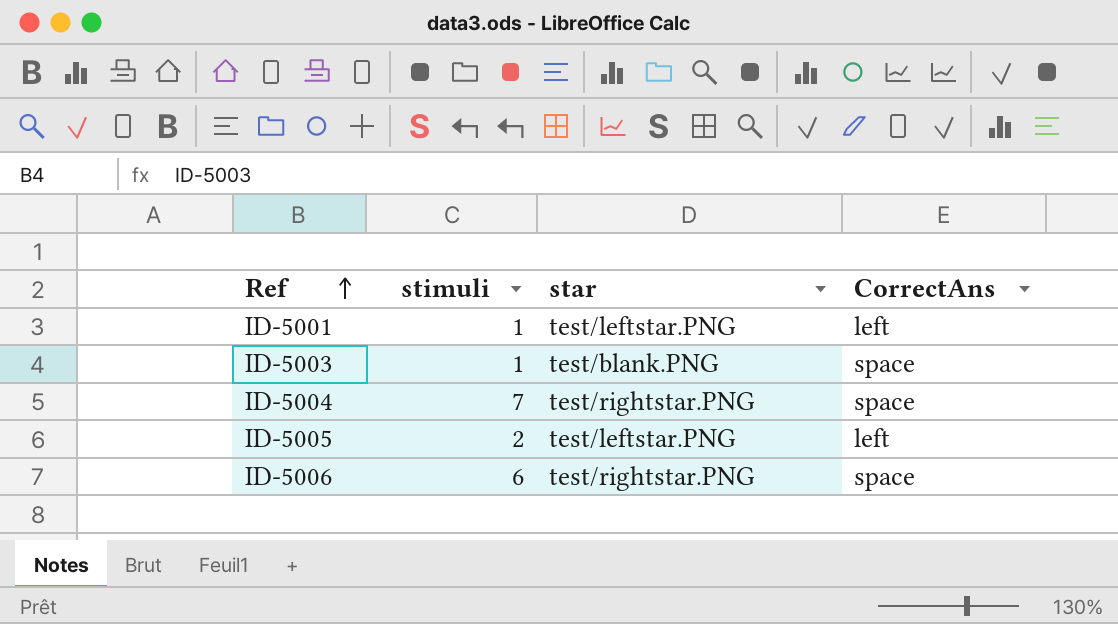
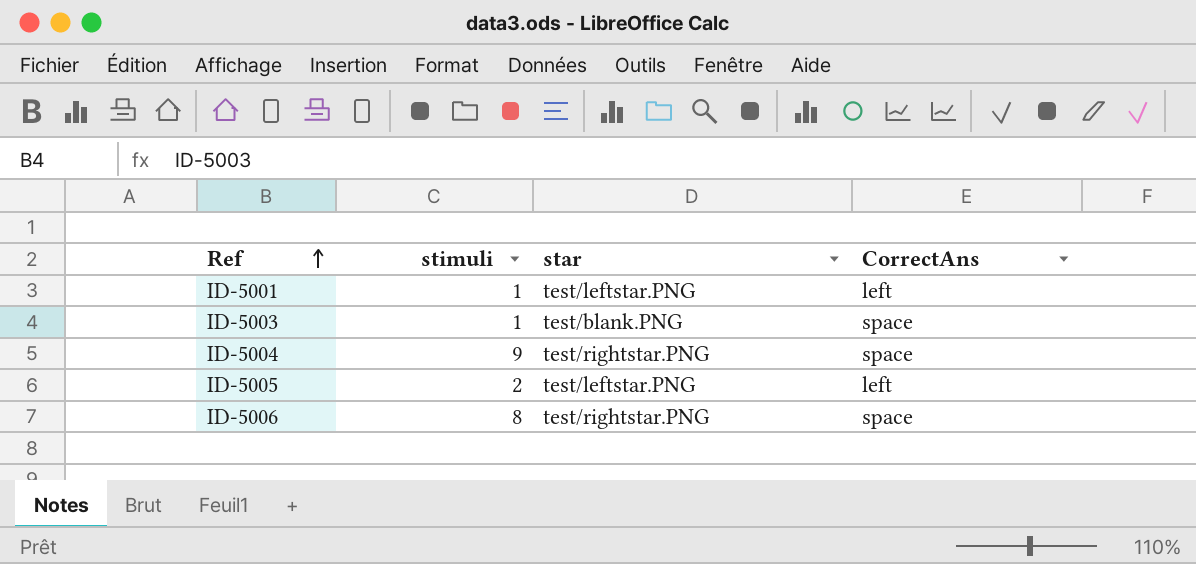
ID-5004 | stimuli: 7 -> 9
ID-5006 | stimuli: 6 -> 8

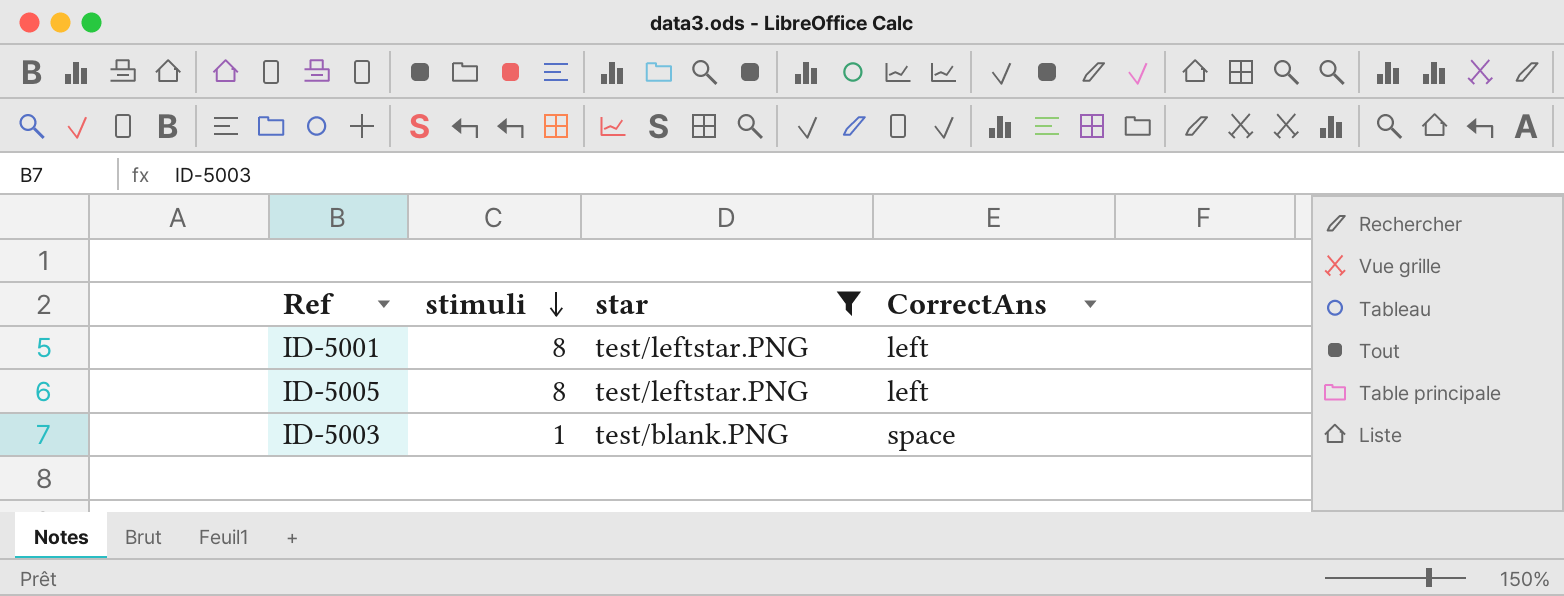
filter: none -> star != test/rightstar.PNG
row order: Ref ascending -> stimuli descending
ID-5001 | stimuli: 1 -> 8
ID-5005 | stimuli: 2 -> 8

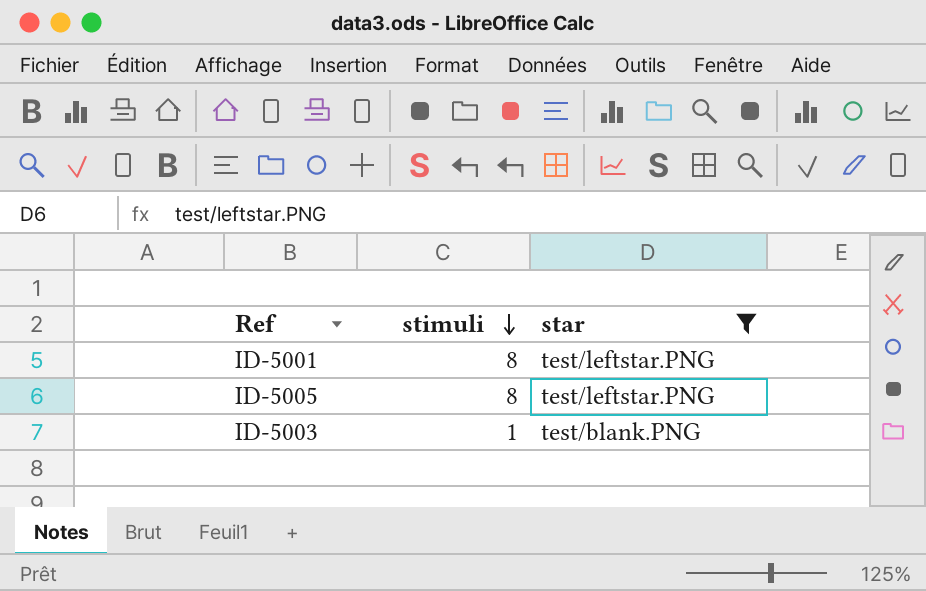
column CorrectAns | position: 4 -> none

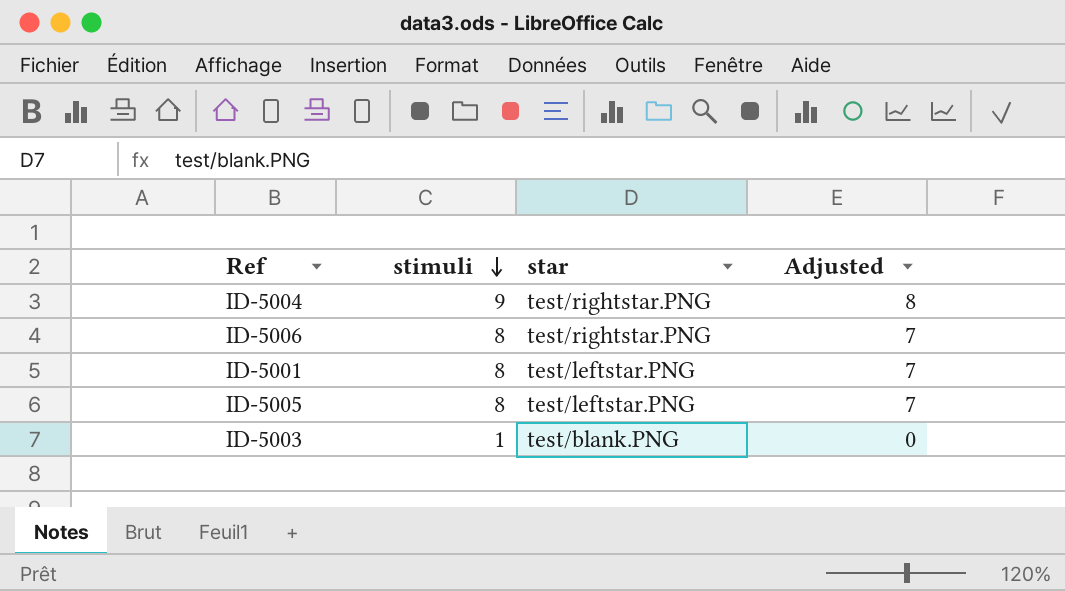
filter: star != test/rightstar.PNG -> none
column Adjusted | formula: none -> [stimuli] - 1

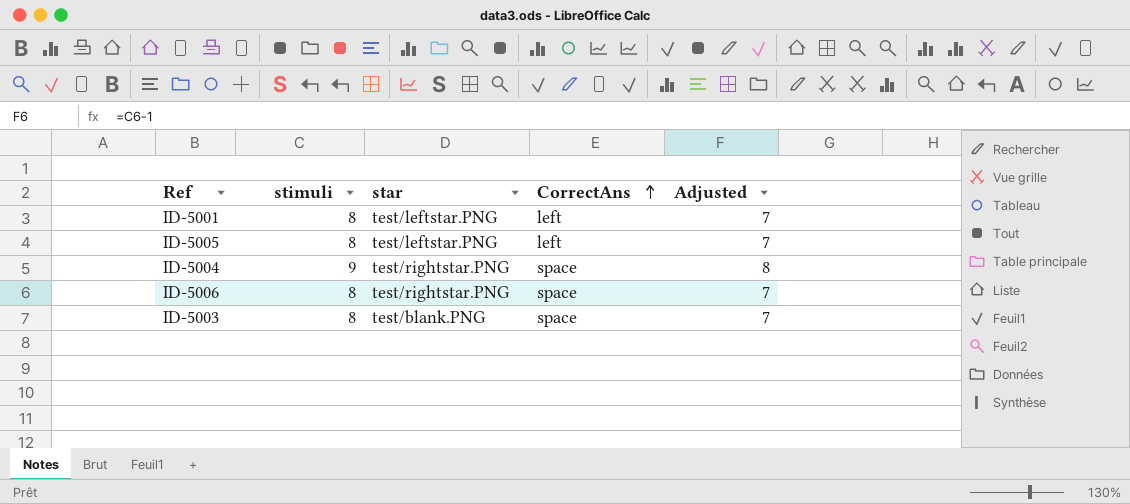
row order: stimuli descending -> CorrectAns ascending
column CorrectAns | position: none -> 4
ID-5003 | stimuli: 1 -> 8
ID-5003 | Adjusted: 0 -> 7

